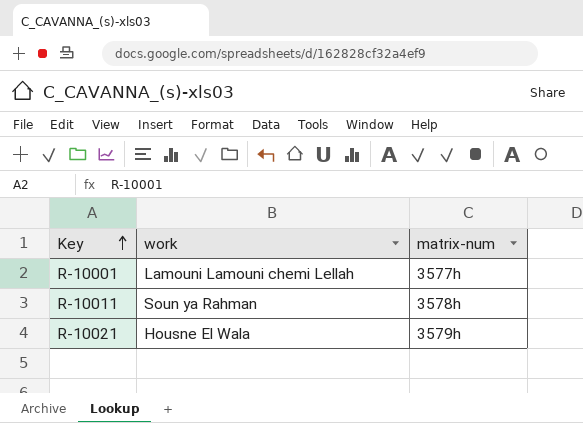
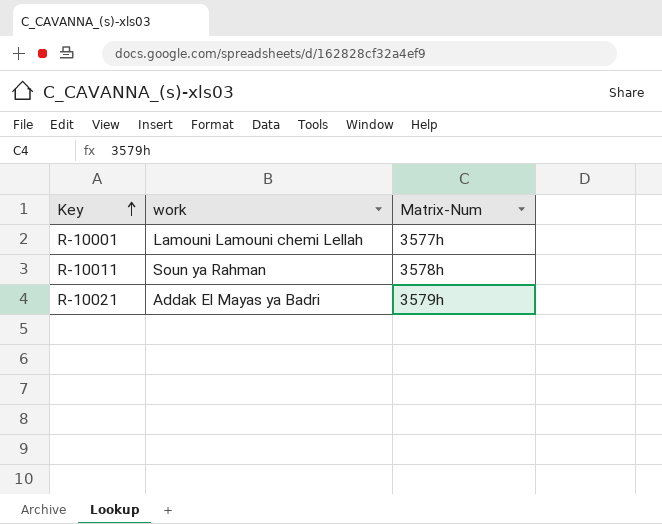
column name: matrix-num -> Matrix-Num
R-10021 | work: Housne El Wala -> Addak El Mayas ya Badri

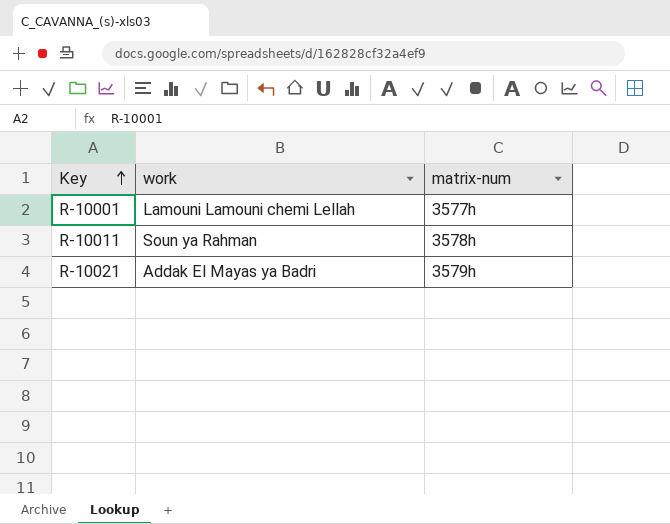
column name: Matrix-Num -> matrix-num

